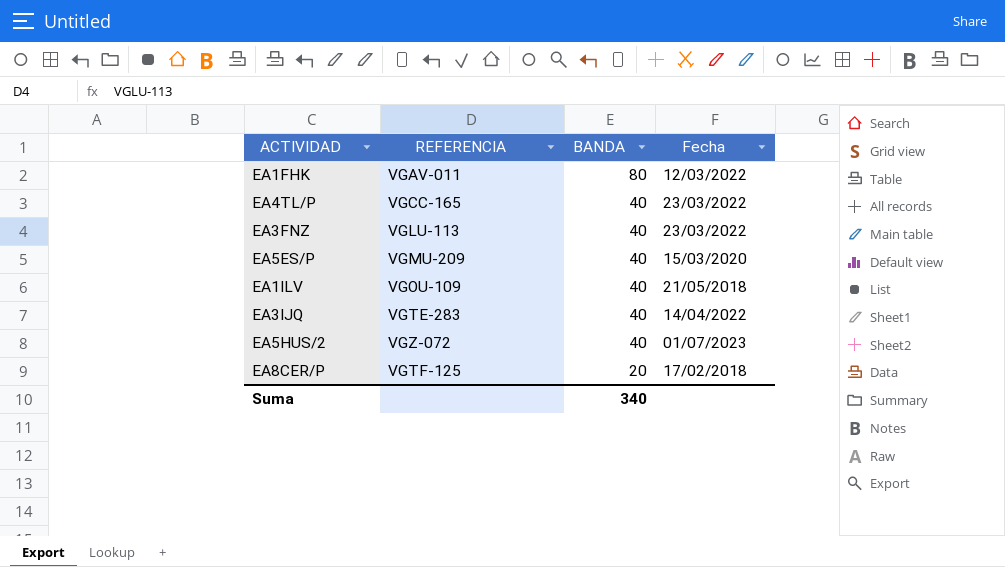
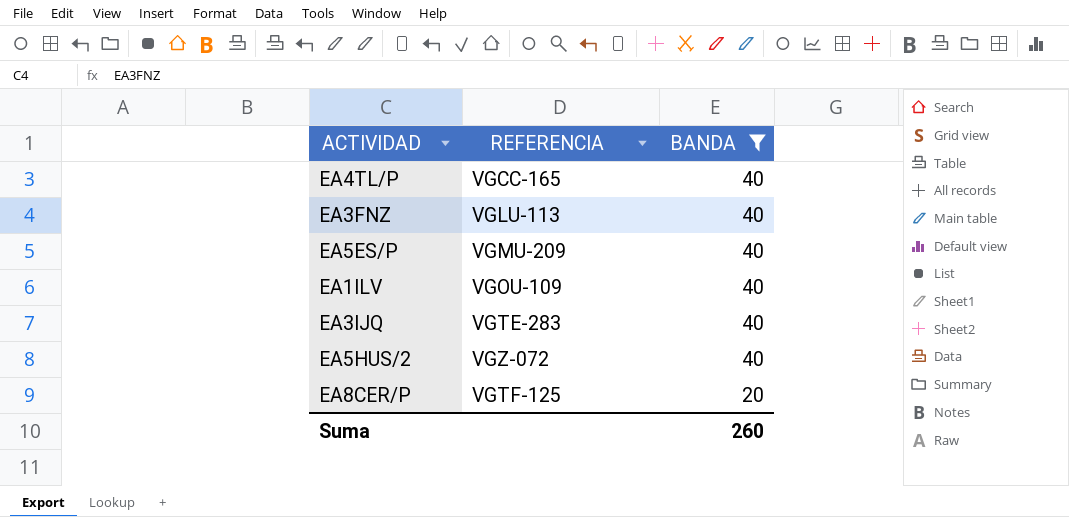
filter: none -> BANDA != 80
column Fecha | position: 4 -> none
Suma | BANDA: 340 -> 260

